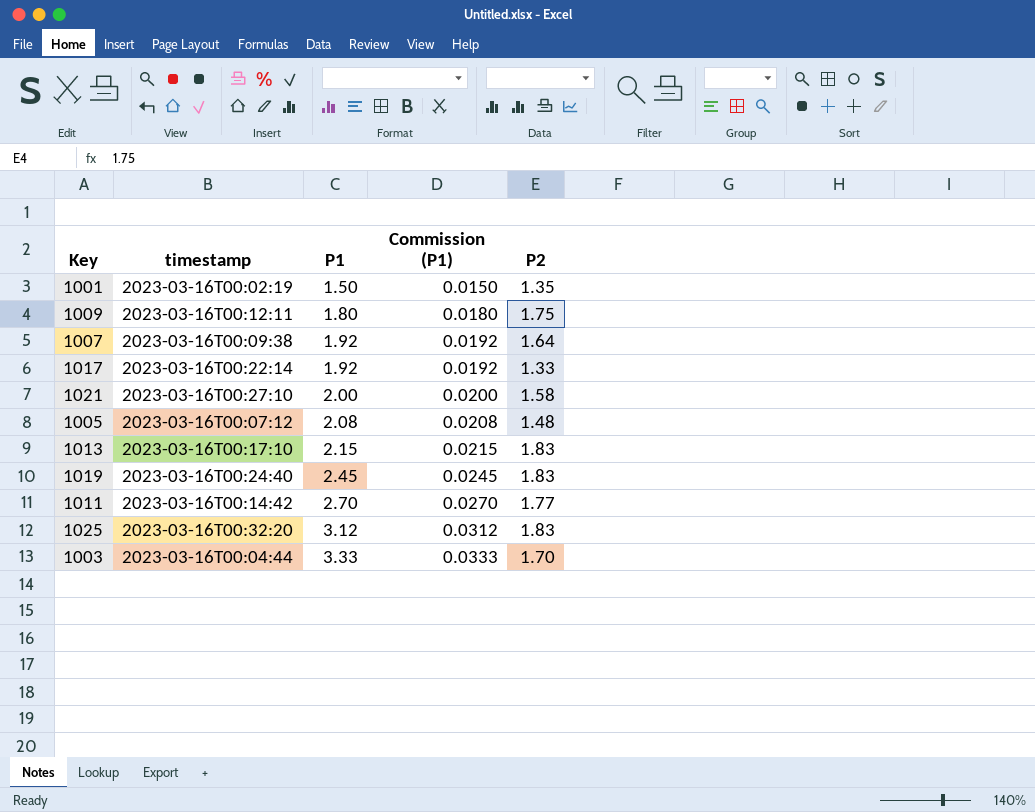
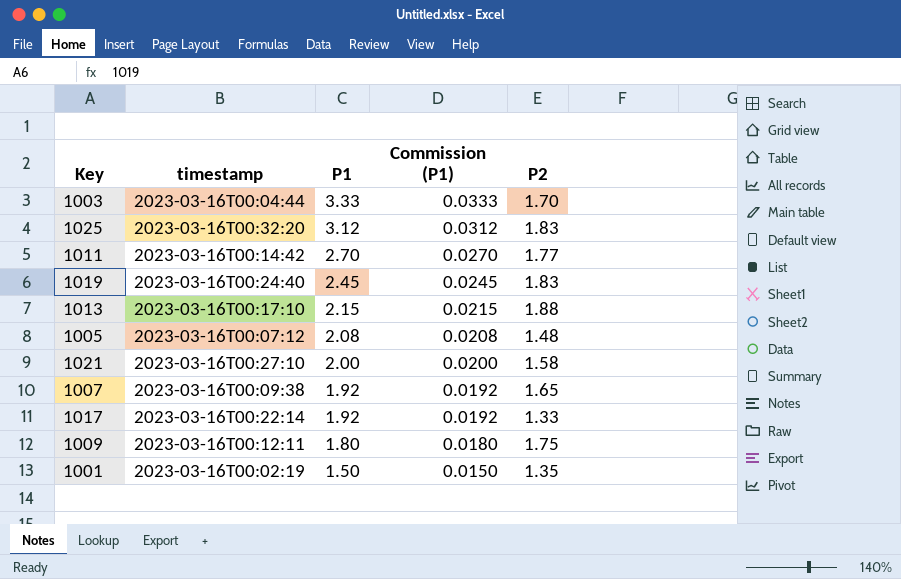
row order: P1 ascending -> P1 descending
1013 | P2: 1.83 -> 1.88
1007 | P2: 1.64 -> 1.65

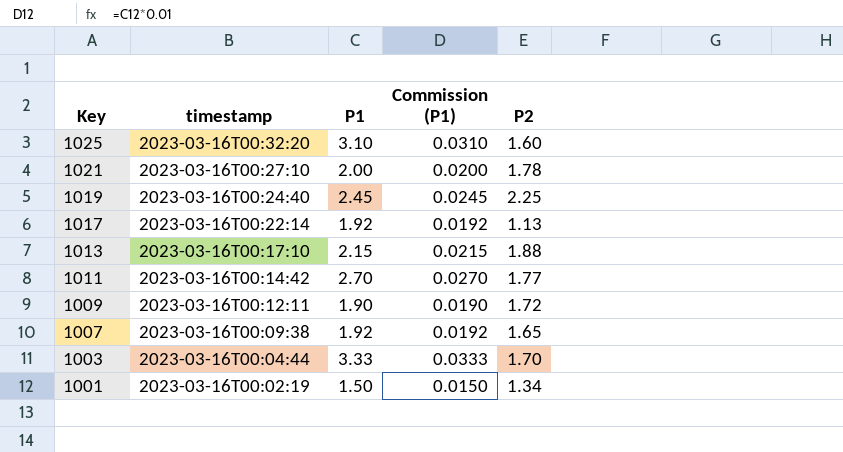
row order: P1 descending -> Key descending
row 1005: 2023-03-16T00:07:12 | 2.08 | 0.0208 | 1.48 -> none
1025 | P1: 3.12 -> 3.10
1025 | Commission (P1): 0.0312 -> 0.0310
1025 | P2: 1.83 -> 1.60
1021 | P2: 1.58 -> 1.78
1019 | P2: 1.83 -> 2.25
1017 | P2: 1.33 -> 1.13
1009 | P1: 1.80 -> 1.90
1009 | Commission (P1): 0.0180 -> 0.0190
1009 | P2: 1.75 -> 1.72
1001 | P2: 1.35 -> 1.34

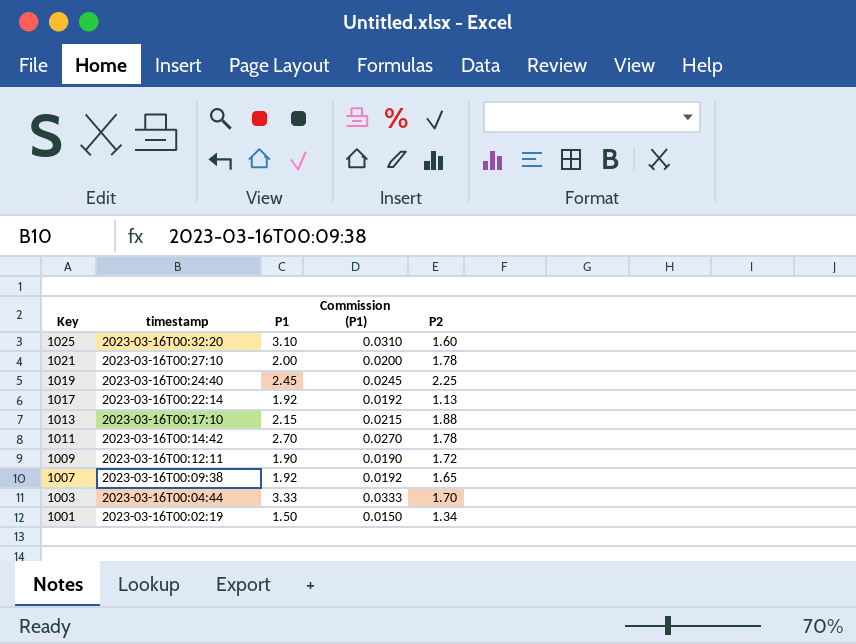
1011 | P2: 1.77 -> 1.78

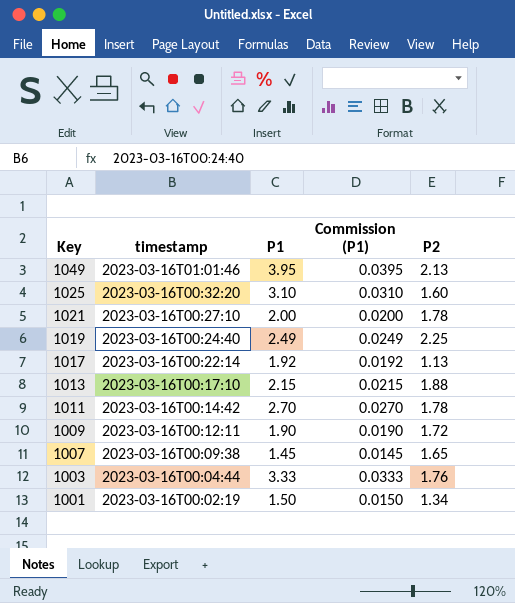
row 1049: none -> 2023-03-16T01:01:46 | 3.95 | 0.0395 | 2.13
1019 | P1: 2.45 -> 2.49
1019 | Commission (P1): 0.0245 -> 0.0249
1007 | P1: 1.92 -> 1.45
1007 | Commission (P1): 0.0192 -> 0.0145
1003 | P2: 1.70 -> 1.76

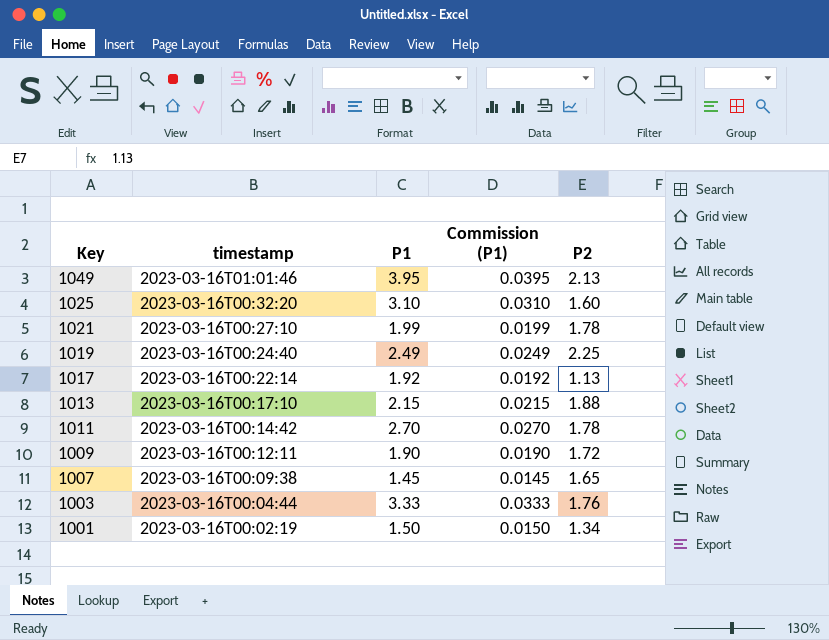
1021 | P1: 2.00 -> 1.99
1021 | Commission (P1): 0.0200 -> 0.0199

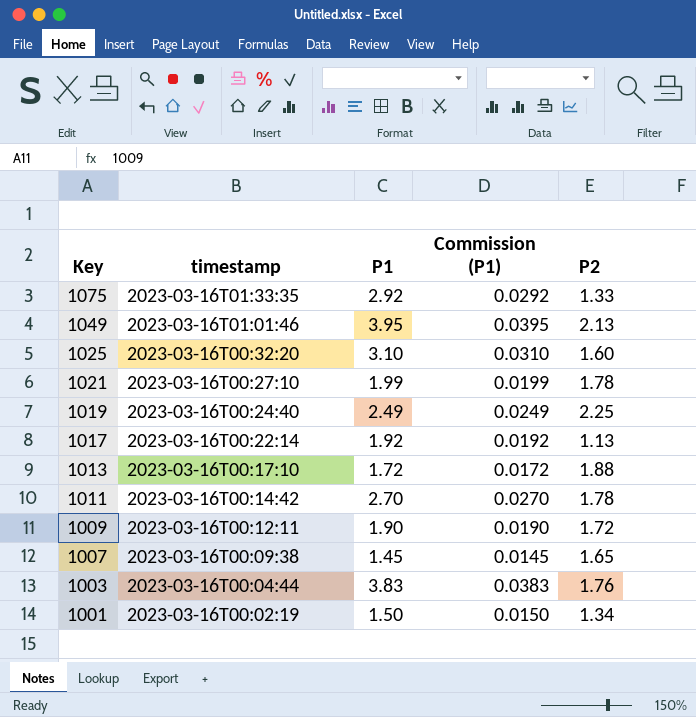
row 1075: none -> 2023-03-16T01:33:35 | 2.92 | 0.0292 | 1.33
1013 | P1: 2.15 -> 1.72
1013 | Commission (P1): 0.0215 -> 0.0172
1003 | P1: 3.33 -> 3.83
1003 | Commission (P1): 0.0333 -> 0.0383

